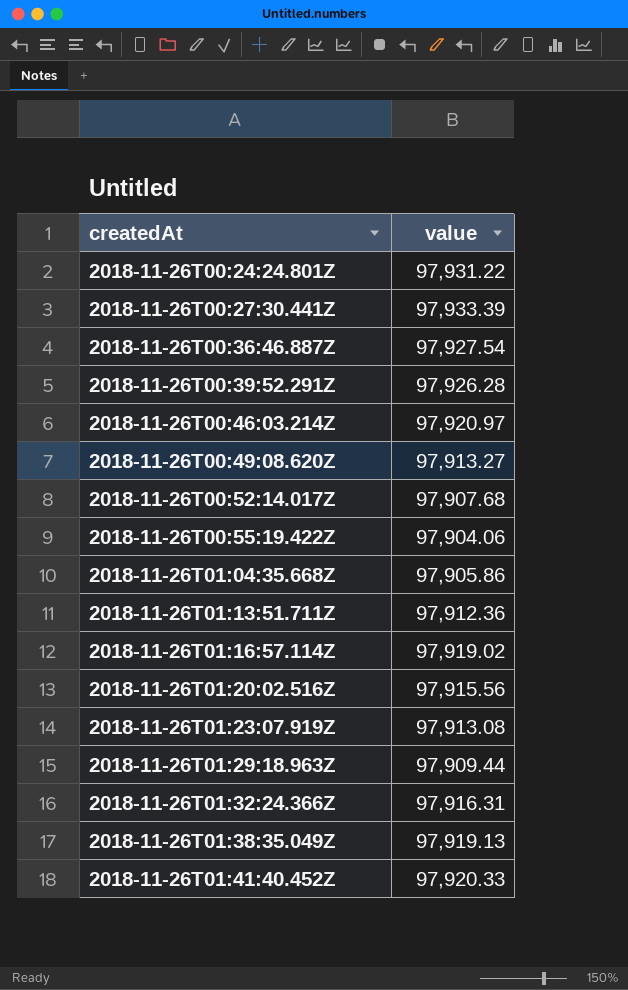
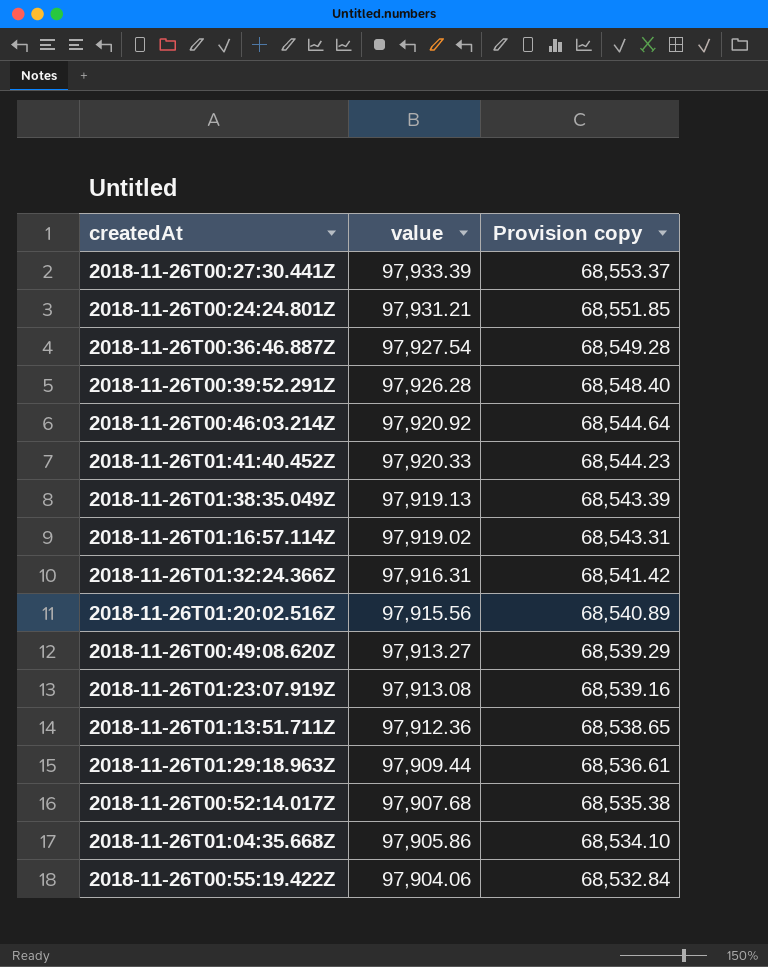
row order: createdAt ascending -> value descending
column Provision copy | formula: none -> [value] * 0.7
2018-11-26T00:24:24.801Z | value: 97,931.22 -> 97,931.21
2018-11-26T00:46:03.214Z | value: 97,920.97 -> 97,920.92

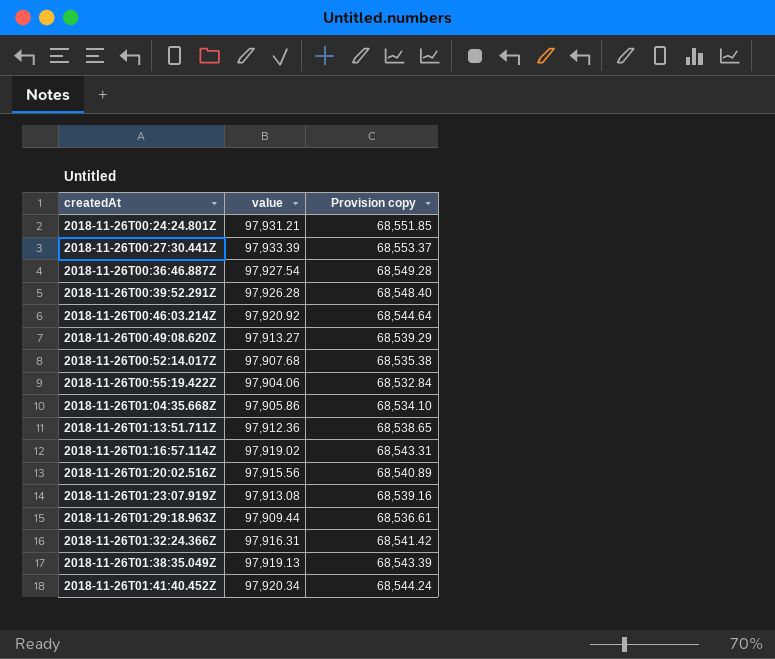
row order: value descending -> createdAt ascending
2018-11-26T01:41:40.452Z | value: 97,920.33 -> 97,920.34
2018-11-26T01:41:40.452Z | Provision copy: 68,544.23 -> 68,544.24

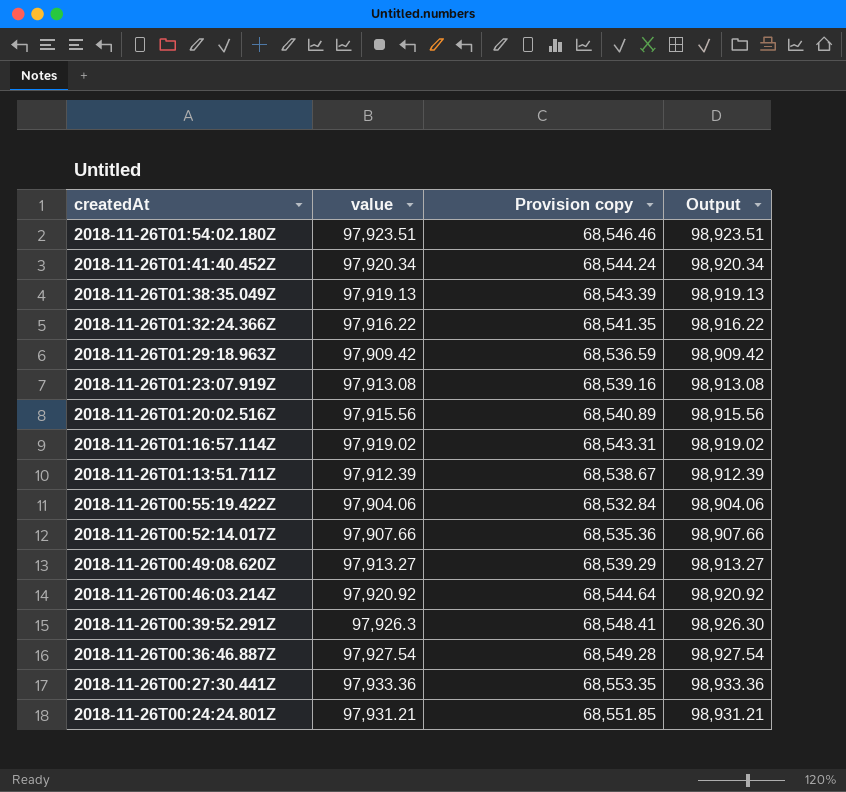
row order: createdAt ascending -> createdAt descending
column Output | formula: none -> [value] + 1000
row 2018-11-26T01:04:35.668Z: 97,905.86 | 68,534.10 -> none
row 2018-11-26T01:54:02.180Z: none -> 97,923.51 | 68,546.46 | 98,923.51
2018-11-26T01:32:24.366Z | value: 97,916.31 -> 97,916.22
2018-11-26T01:32:24.366Z | Provision copy: 68,541.42 -> 68,541.35
2018-11-26T01:29:18.963Z | value: 97,909.44 -> 97,909.42
2018-11-26T01:29:18.963Z | Provision copy: 68,536.61 -> 68,536.59
2018-11-26T01:13:51.711Z | value: 97,912.36 -> 97,912.39
2018-11-26T01:13:51.711Z | Provision copy: 68,538.65 -> 68,538.67
2018-11-26T00:52:14.017Z | value: 97,907.68 -> 97,907.66
2018-11-26T00:52:14.017Z | Provision copy: 68,535.38 -> 68,535.36
2018-11-26T00:39:52.291Z | value: 97,926.28 -> 97,926.3
2018-11-26T00:39:52.291Z | Provision copy: 68,548.40 -> 68,548.41
2018-11-26T00:27:30.441Z | value: 97,933.39 -> 97,933.36
2018-11-26T00:27:30.441Z | Provision copy: 68,553.37 -> 68,553.35

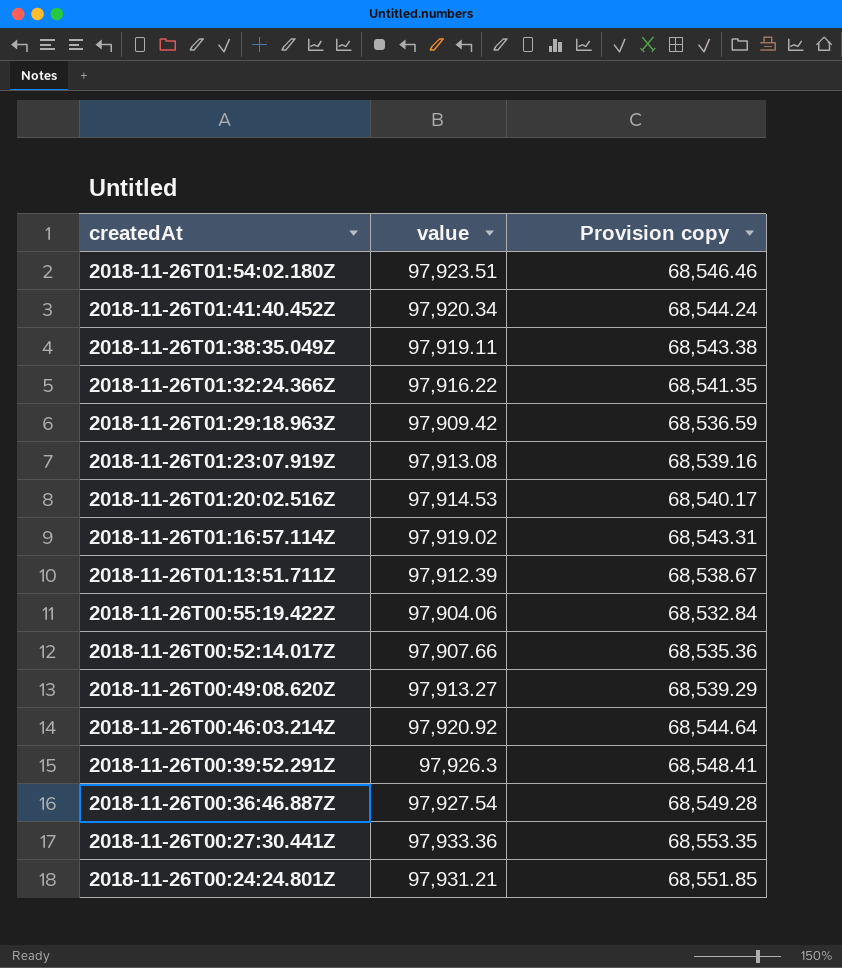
column Output | formula: [value] + 1000 -> none
2018-11-26T01:38:35.049Z | value: 97,919.13 -> 97,919.11
2018-11-26T01:38:35.049Z | Provision copy: 68,543.39 -> 68,543.38
2018-11-26T01:20:02.516Z | value: 97,915.56 -> 97,914.53
2018-11-26T01:20:02.516Z | Provision copy: 68,540.89 -> 68,540.17

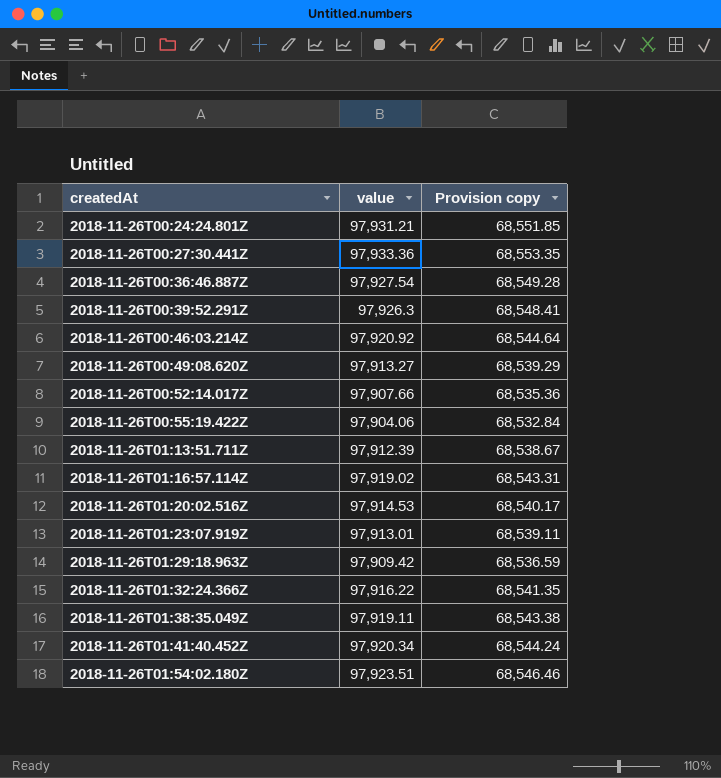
row order: createdAt descending -> createdAt ascending
2018-11-26T01:23:07.919Z | value: 97,913.08 -> 97,913.01
2018-11-26T01:23:07.919Z | Provision copy: 68,539.16 -> 68,539.11

